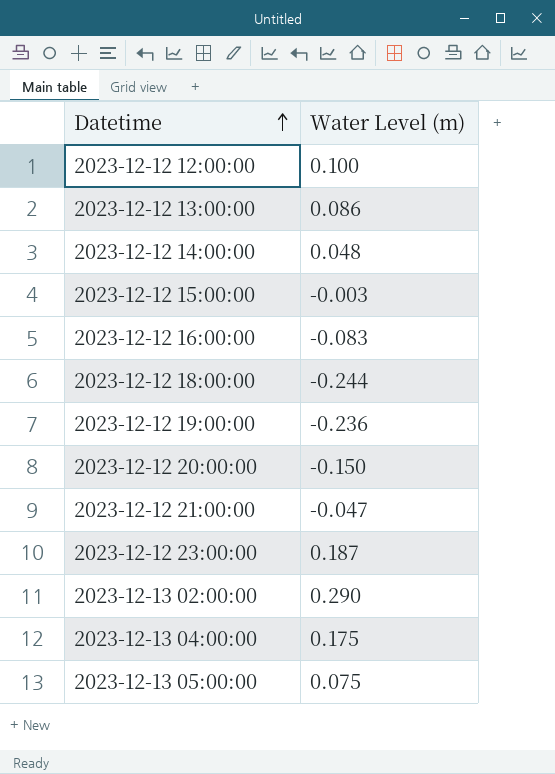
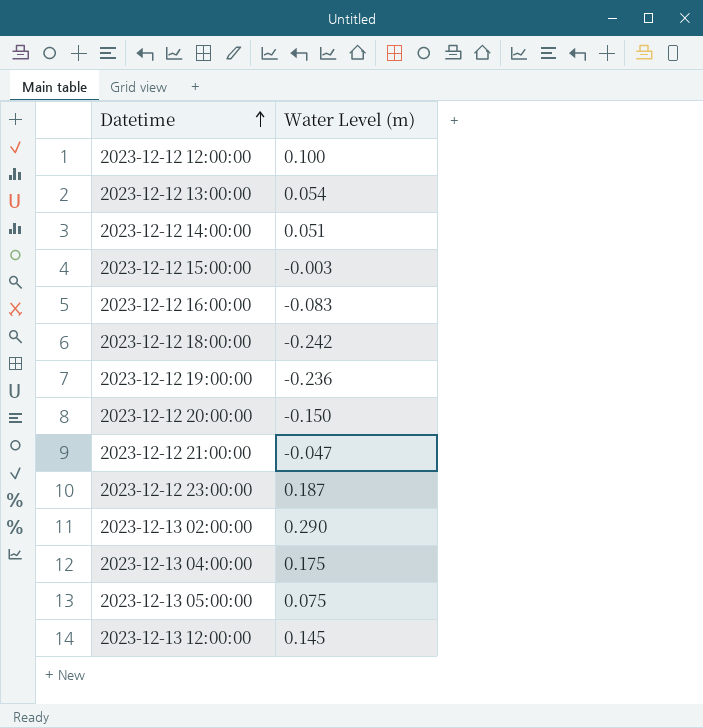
2023-12-12 13:00:00 | Water Level (m): 0.086 -> 0.054
2023-12-12 14:00:00 | Water Level (m): 0.048 -> 0.051
2023-12-12 18:00:00 | Water Level (m): -0.244 -> -0.242
row 2023-12-13 12:00:00: none -> 0.145

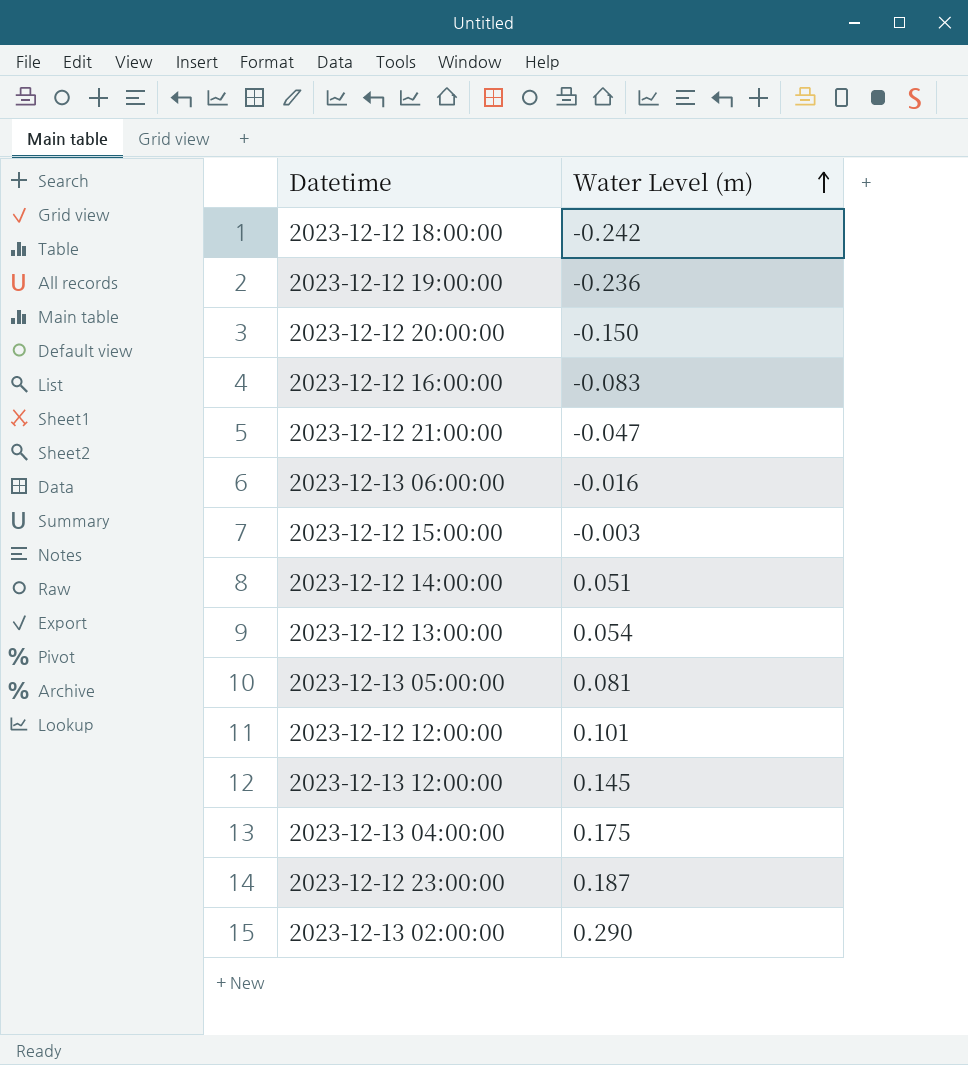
row order: Datetime ascending -> Water Level (m) ascending
row 2023-12-13 06:00:00: none -> -0.016
2023-12-13 05:00:00 | Water Level (m): 0.075 -> 0.081
2023-12-12 12:00:00 | Water Level (m): 0.100 -> 0.101

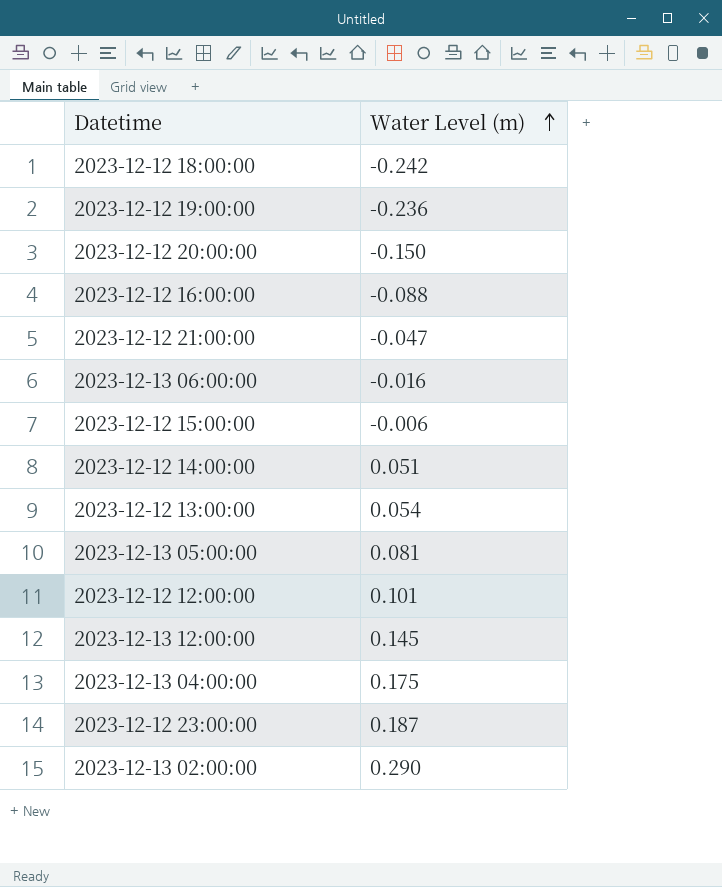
2023-12-12 16:00:00 | Water Level (m): -0.083 -> -0.088
2023-12-12 15:00:00 | Water Level (m): -0.003 -> -0.006

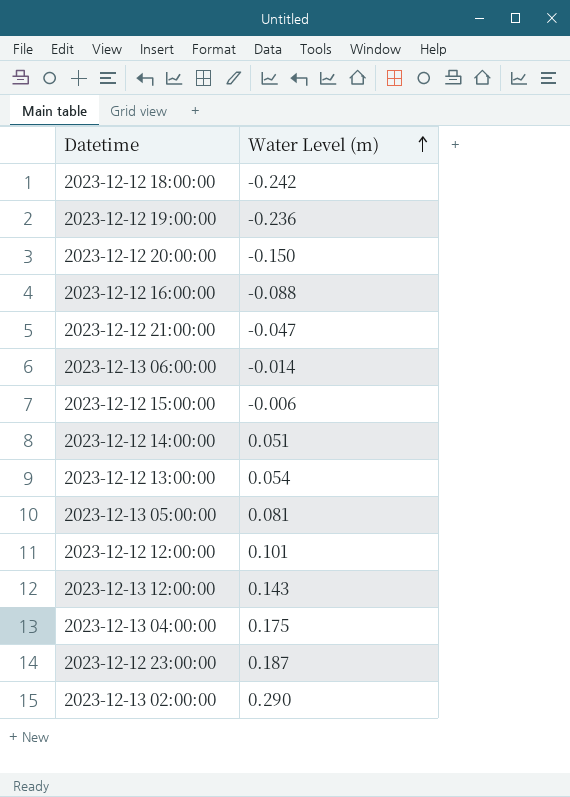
2023-12-13 06:00:00 | Water Level (m): -0.016 -> -0.014
2023-12-13 12:00:00 | Water Level (m): 0.145 -> 0.143

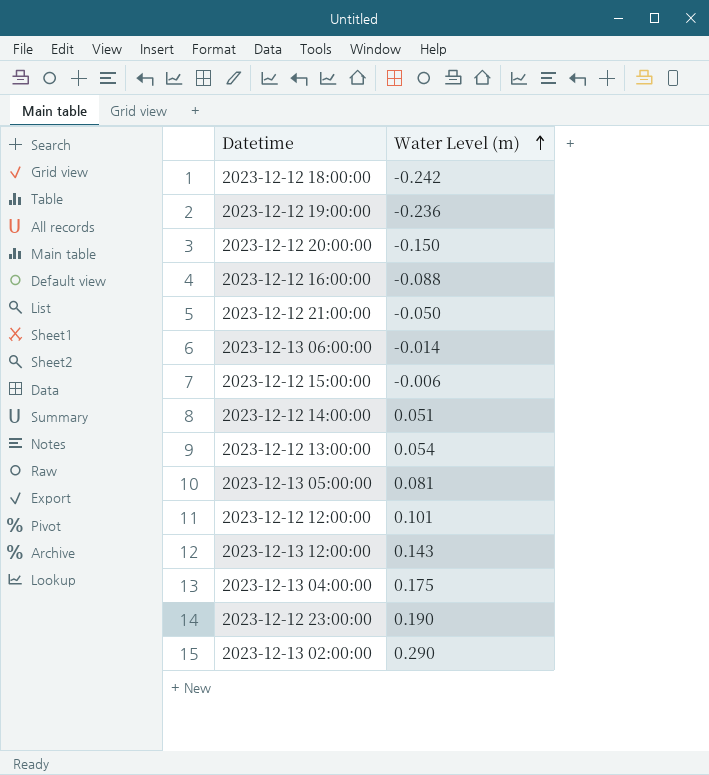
2023-12-12 21:00:00 | Water Level (m): -0.047 -> -0.050
2023-12-12 23:00:00 | Water Level (m): 0.187 -> 0.190

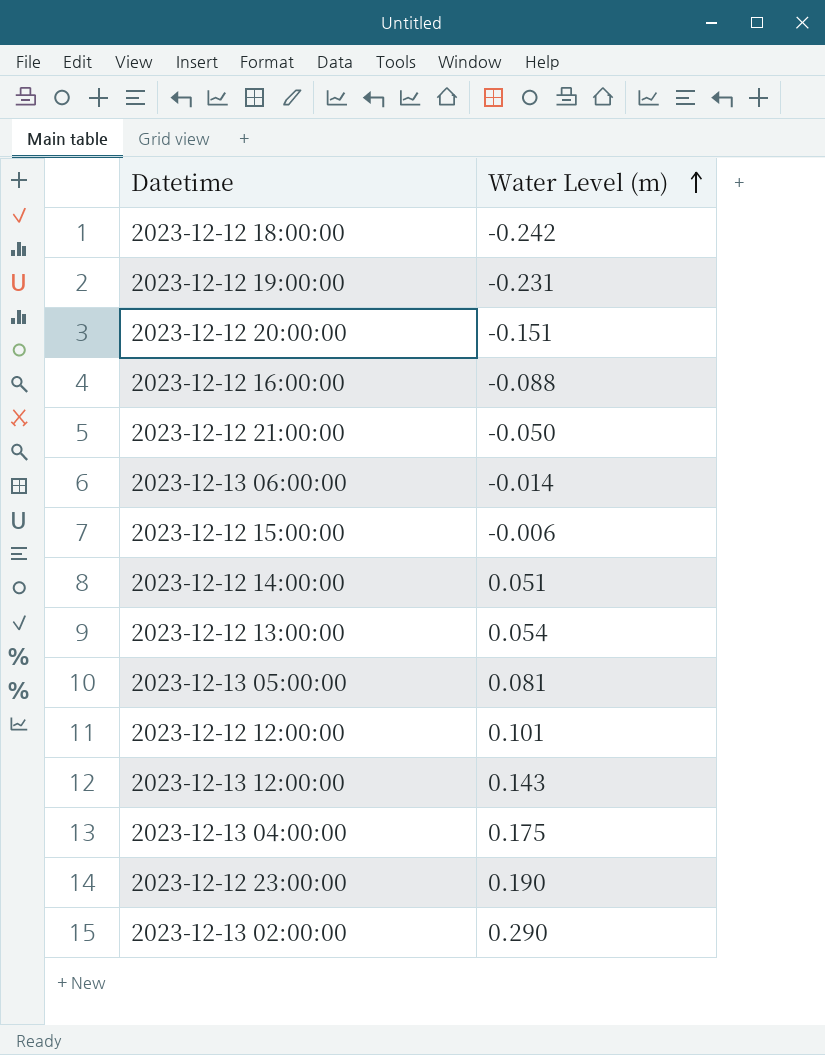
2023-12-12 19:00:00 | Water Level (m): -0.236 -> -0.231
2023-12-12 20:00:00 | Water Level (m): -0.150 -> -0.151

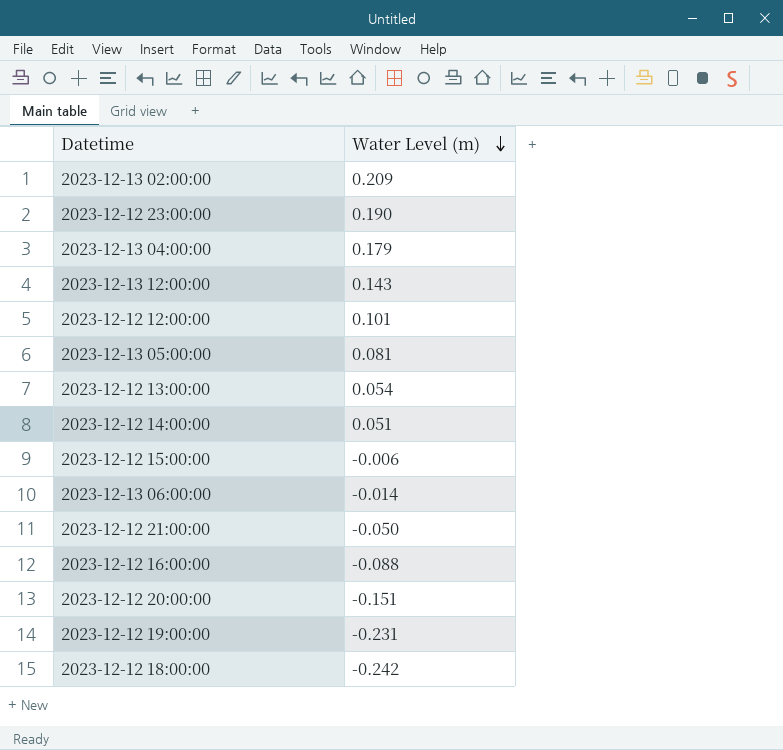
row order: Water Level (m) ascending -> Water Level (m) descending
2023-12-13 02:00:00 | Water Level (m): 0.290 -> 0.209
2023-12-13 04:00:00 | Water Level (m): 0.175 -> 0.179

